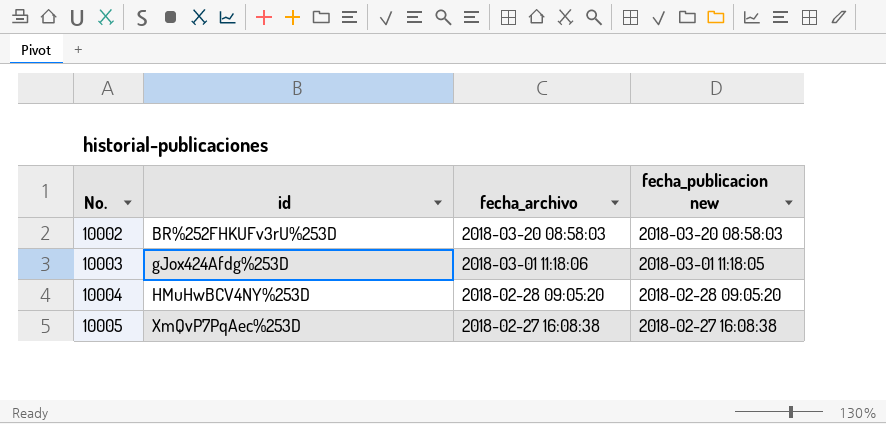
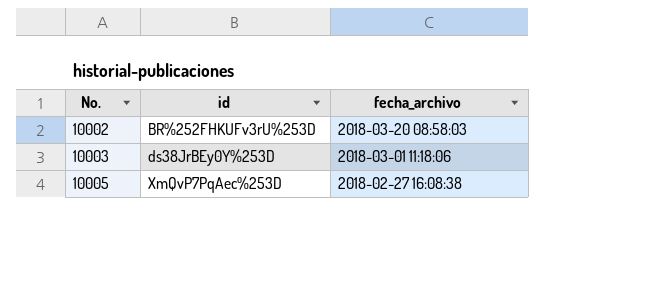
column fecha_publicacion new | position: 4 -> none
row 10004: HMuHwBCV4NY%253D | 2018-02-28 09:05:20 | 2018-02-28 09:05:20 -> none
10003 | id: gJox424Afdg%253D -> ds38JrBEy0Y%253D

